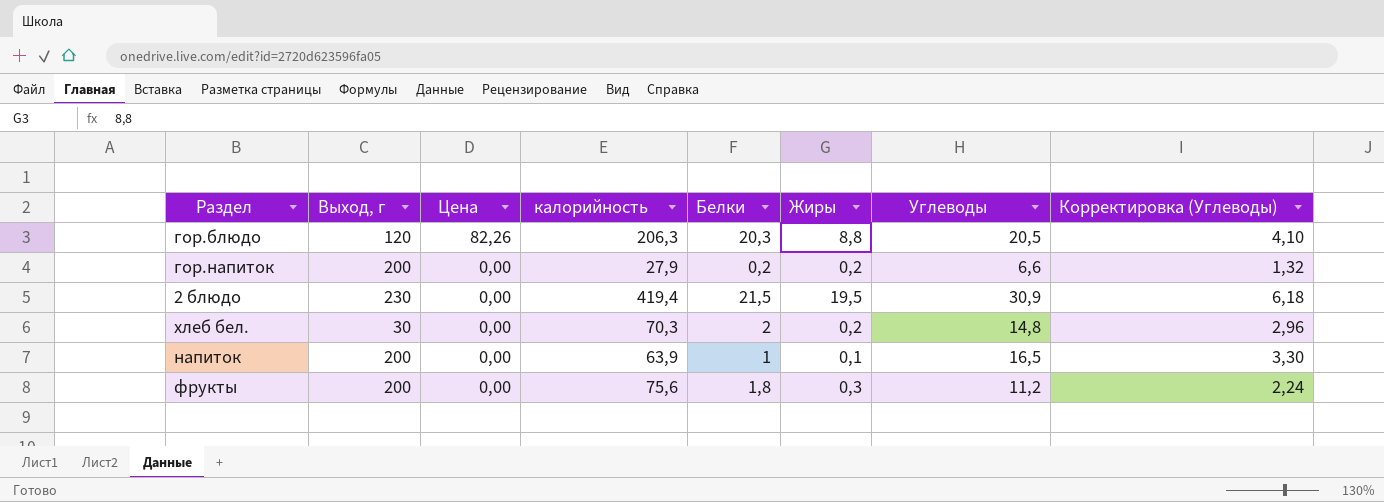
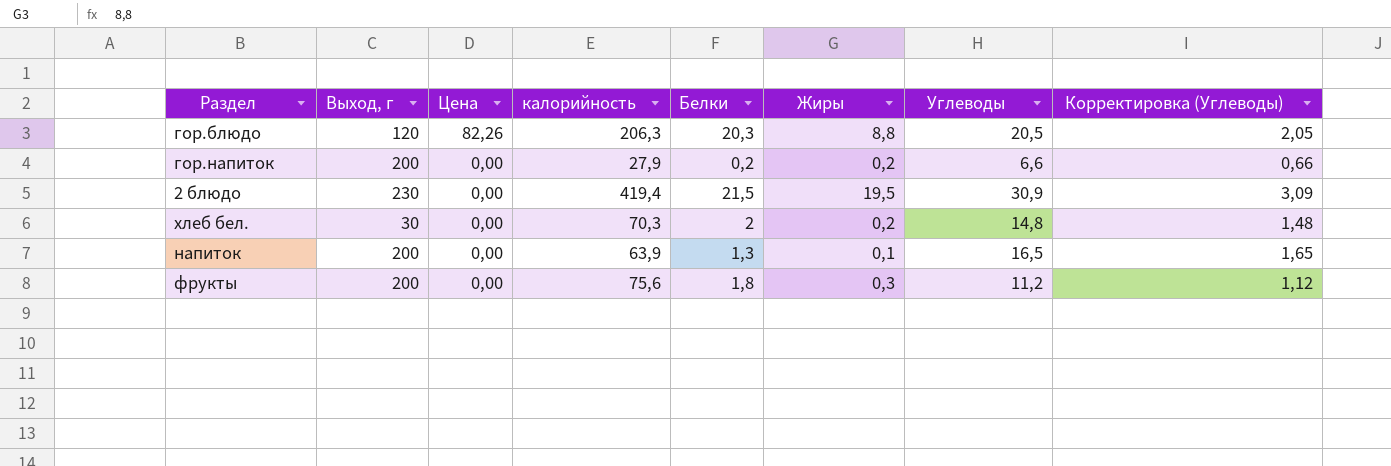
column Корректировка (Углеводы) | formula: [Углеводы] * 0,2 -> [Углеводы] * 0,1
напиток | Белки: 1 -> 1,3

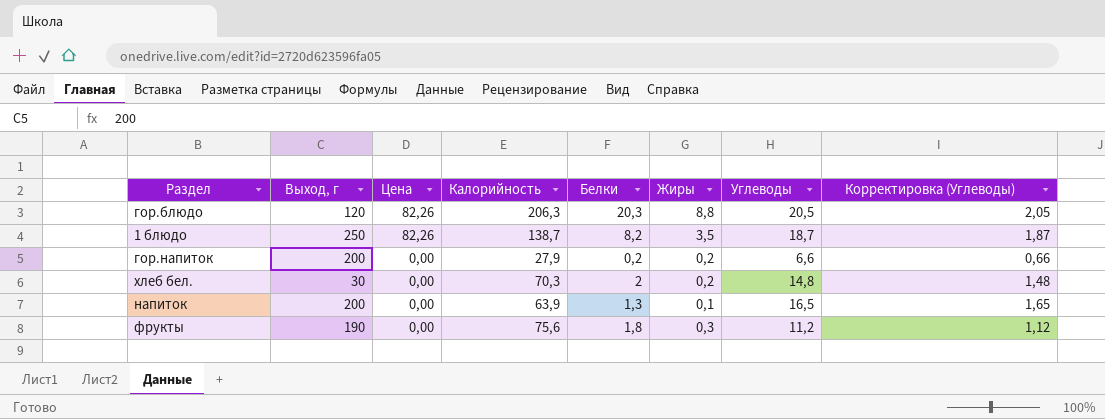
column name: калорийность -> Калорийность
row 2 блюдо: 230 | 0,00 | 419,4 | 21,5 | 19,5 | 30,9 | 3,09 -> none
row 1 блюдо: none -> 250 | 82,26 | 138,7 | 8,2 | 3,5 | 18,7 | 1,87
фрукты | Выход, г: 200 -> 190

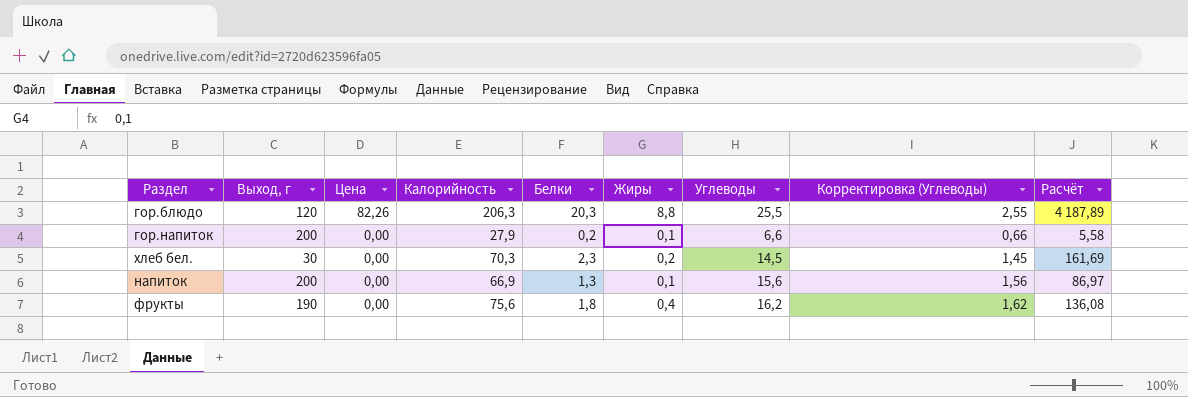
column Расчёт | formula: none -> [Калорийность] * [Белки]
row 1 блюдо: 250 | 82,26 | 138,7 | 8,2 | 3,5 | 18,7 | 1,87 -> none
гор.блюдо | Углеводы: 20,5 -> 25,5
гор.блюдо | Корректировка (Углеводы): 2,05 -> 2,55
гор.напиток | Жиры: 0,2 -> 0,1
хлеб бел. | Белки: 2 -> 2,3
хлеб бел. | Углеводы: 14,8 -> 14,5
хлеб бел. | Корректировка (Углеводы): 1,48 -> 1,45
напиток | Калорийность: 63,9 -> 66,9
напиток | Углеводы: 16,5 -> 15,6
напиток | Корректировка (Углеводы): 1,65 -> 1,56
фрукты | Жиры: 0,3 -> 0,4
фрукты | Углеводы: 11,2 -> 16,2
фрукты | Корректировка (Углеводы): 1,12 -> 1,62

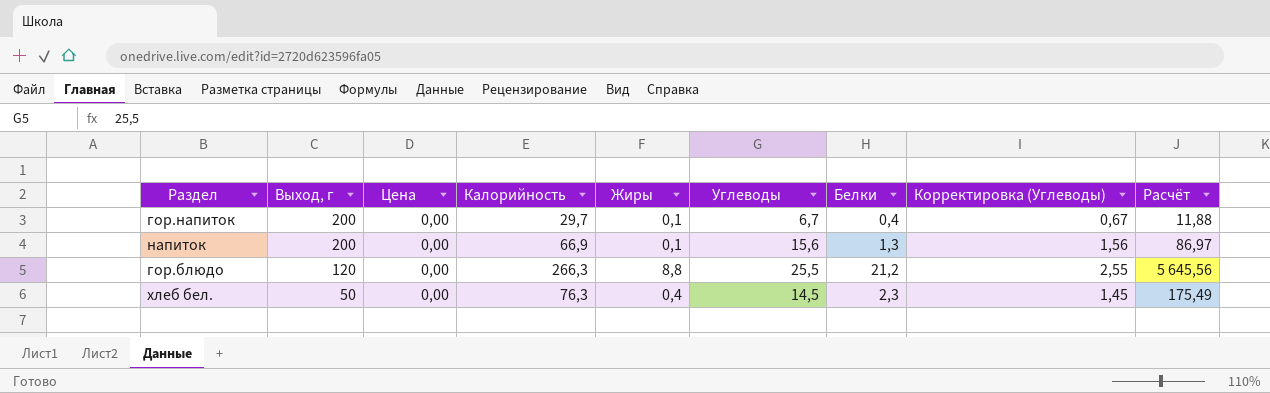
row order: Цена descending -> Выход, г descending
column Белки | position: 5 -> 7
row фрукты: 190 | 0,00 | 75,6 | 1,8 | 0,4 | 16,2 | 1,62 | 136,08 -> none
гор.напиток | Калорийность: 27,9 -> 29,7
гор.напиток | Углеводы: 6,6 -> 6,7
гор.напиток | Белки: 0,2 -> 0,4
гор.напиток | Корректировка (Углеводы): 0,66 -> 0,67
гор.напиток | Расчёт: 5,58 -> 11,88
гор.блюдо | Цена: 82,26 -> 0,00
гор.блюдо | Калорийность: 206,3 -> 266,3
гор.блюдо | Белки: 20,3 -> 21,2
гор.блюдо | Расчёт: 4 187,89 -> 5 645,56
хлеб бел. | Выход, г: 30 -> 50
хлеб бел. | Калорийность: 70,3 -> 76,3
хлеб бел. | Жиры: 0,2 -> 0,4
хлеб бел. | Расчёт: 161,69 -> 175,49

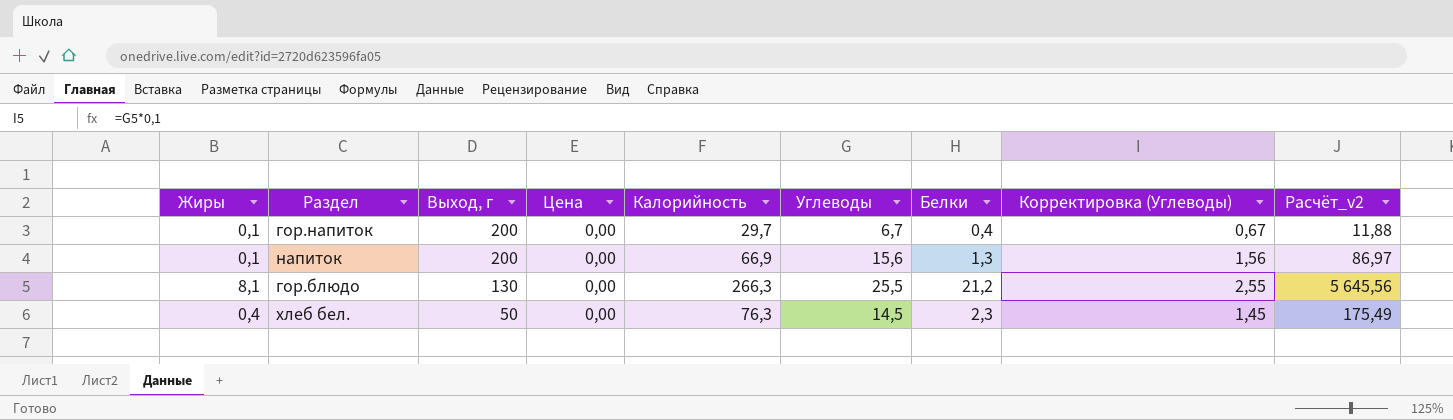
column Жиры | position: 5 -> 1
column name: Расчёт -> Расчёт_v2
гор.блюдо | Жиры: 8,8 -> 8,1
гор.блюдо | Выход, г: 120 -> 130

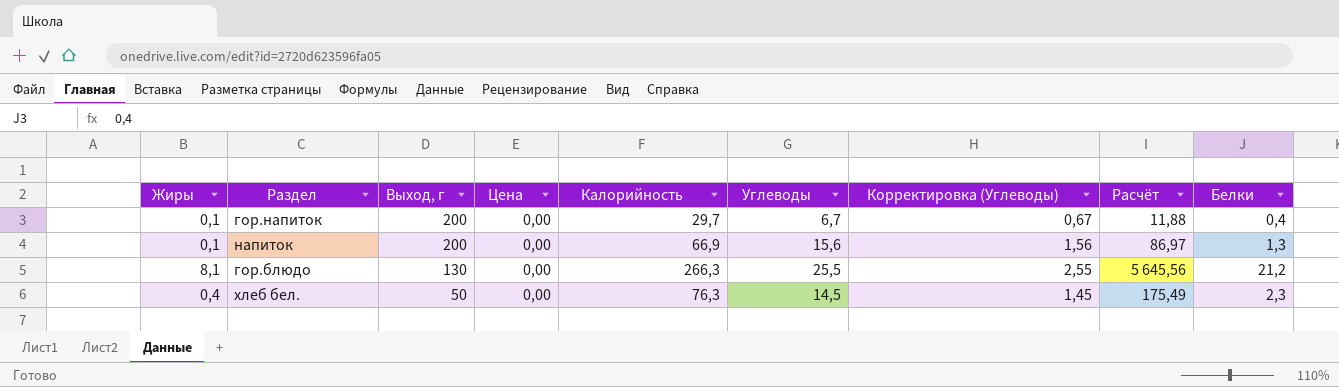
column name: Расчёт_v2 -> Расчёт
column Белки | position: 7 -> 9

